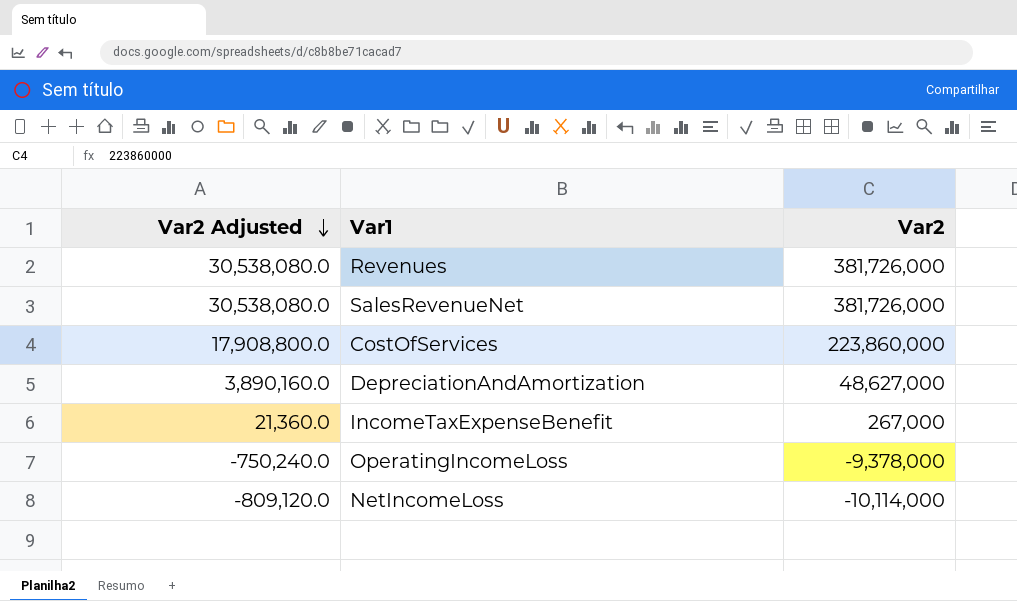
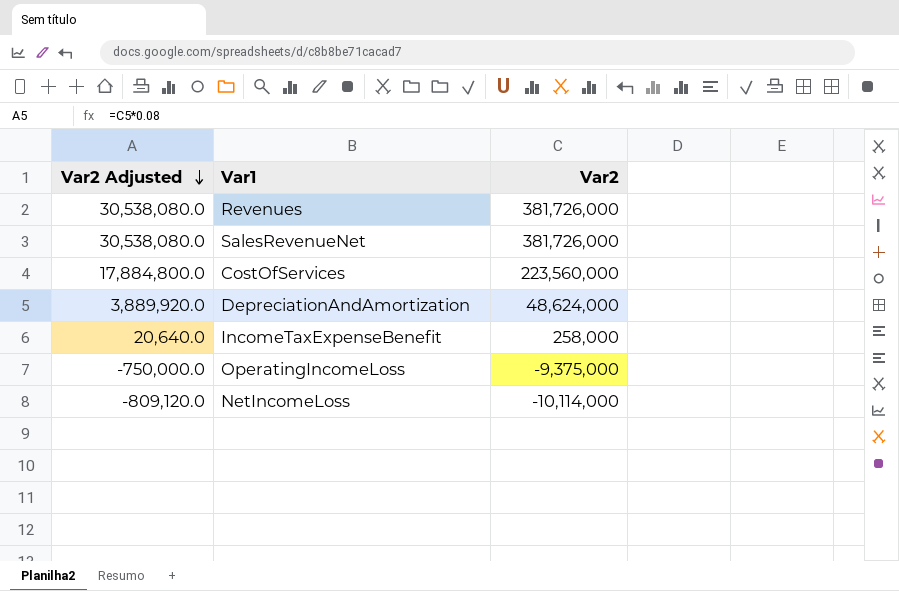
CostOfServices | Var2 Adjusted: 17,908,800.0 -> 17,884,800.0
CostOfServices | Var2: 223,860,000 -> 223,560,000
DepreciationAndAmortization | Var2 Adjusted: 3,890,160.0 -> 3,889,920.0
DepreciationAndAmortization | Var2: 48,627,000 -> 48,624,000
IncomeTaxExpenseBenefit | Var2 Adjusted: 21,360.0 -> 20,640.0
IncomeTaxExpenseBenefit | Var2: 267,000 -> 258,000
OperatingIncomeLoss | Var2 Adjusted: -750,240.0 -> -750,000.0
OperatingIncomeLoss | Var2: -9,378,000 -> -9,375,000

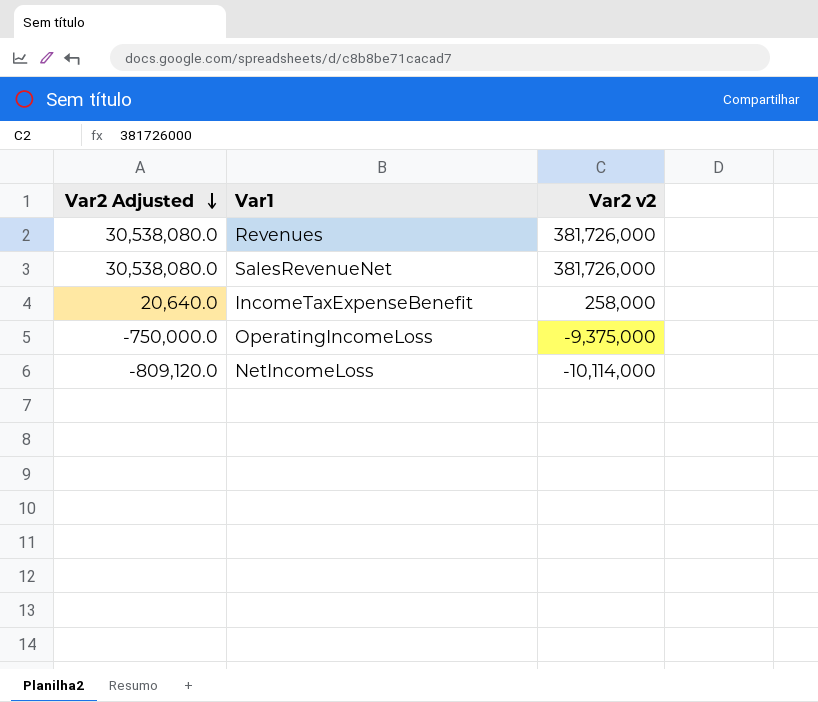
column name: Var2 -> Var2 v2
row CostOfServices: 17,884,800.0 | 223,560,000 -> none
row DepreciationAndAmortization: 3,889,920.0 | 48,624,000 -> none

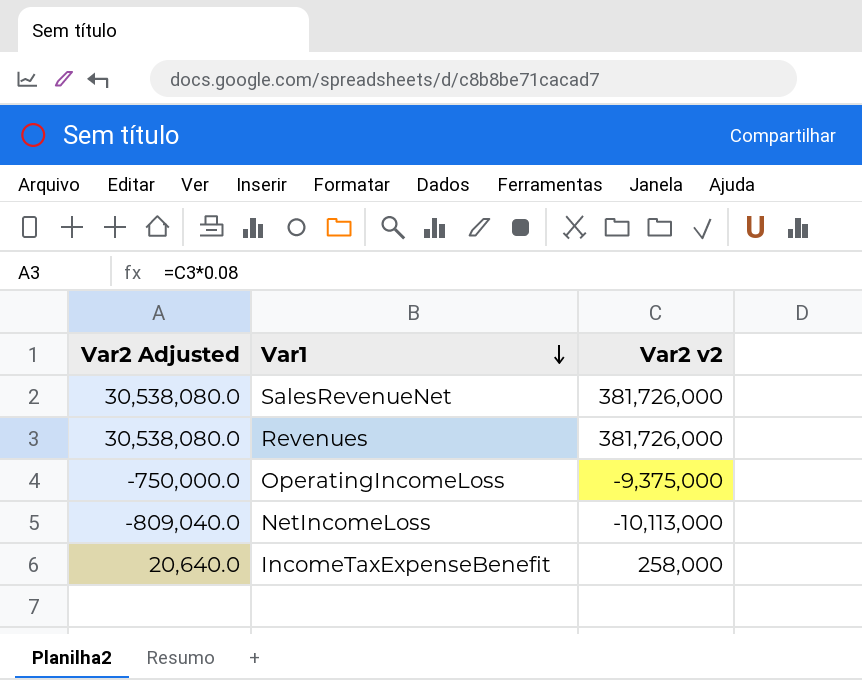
row order: Var2 Adjusted descending -> Var1 descending
NetIncomeLoss | Var2 Adjusted: -809,120.0 -> -809,040.0
NetIncomeLoss | Var2 v2: -10,114,000 -> -10,113,000

